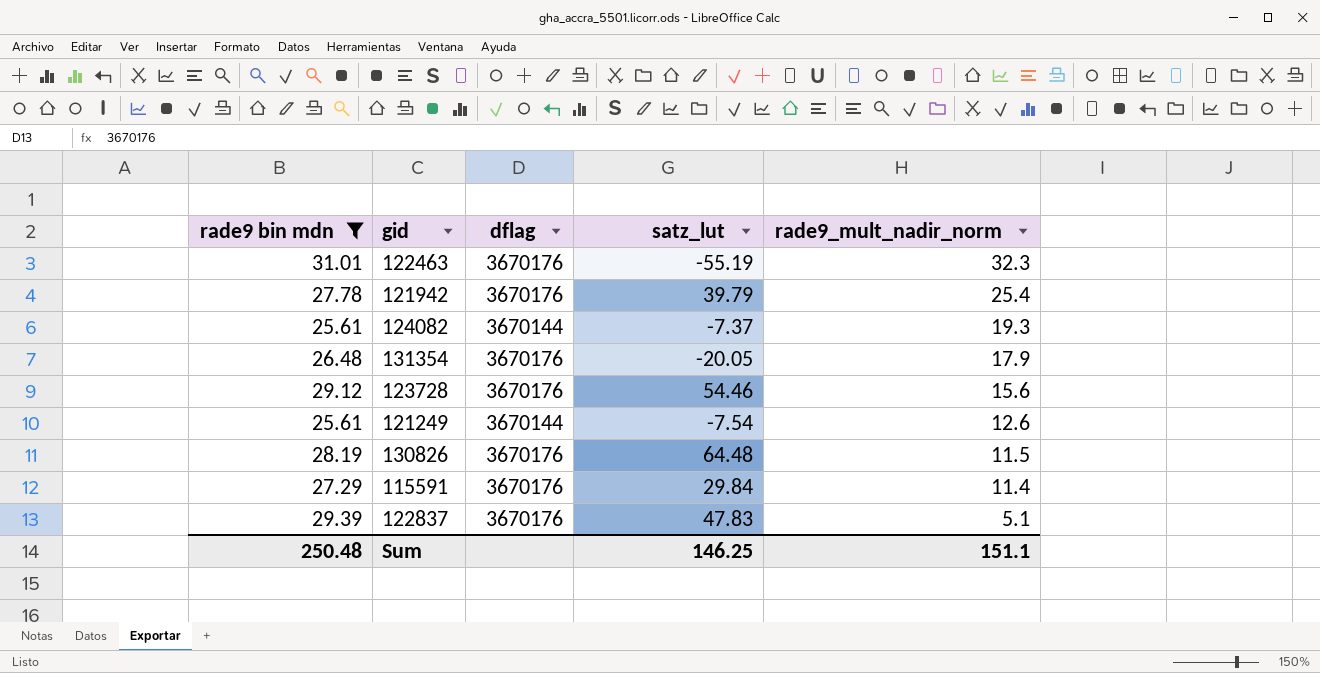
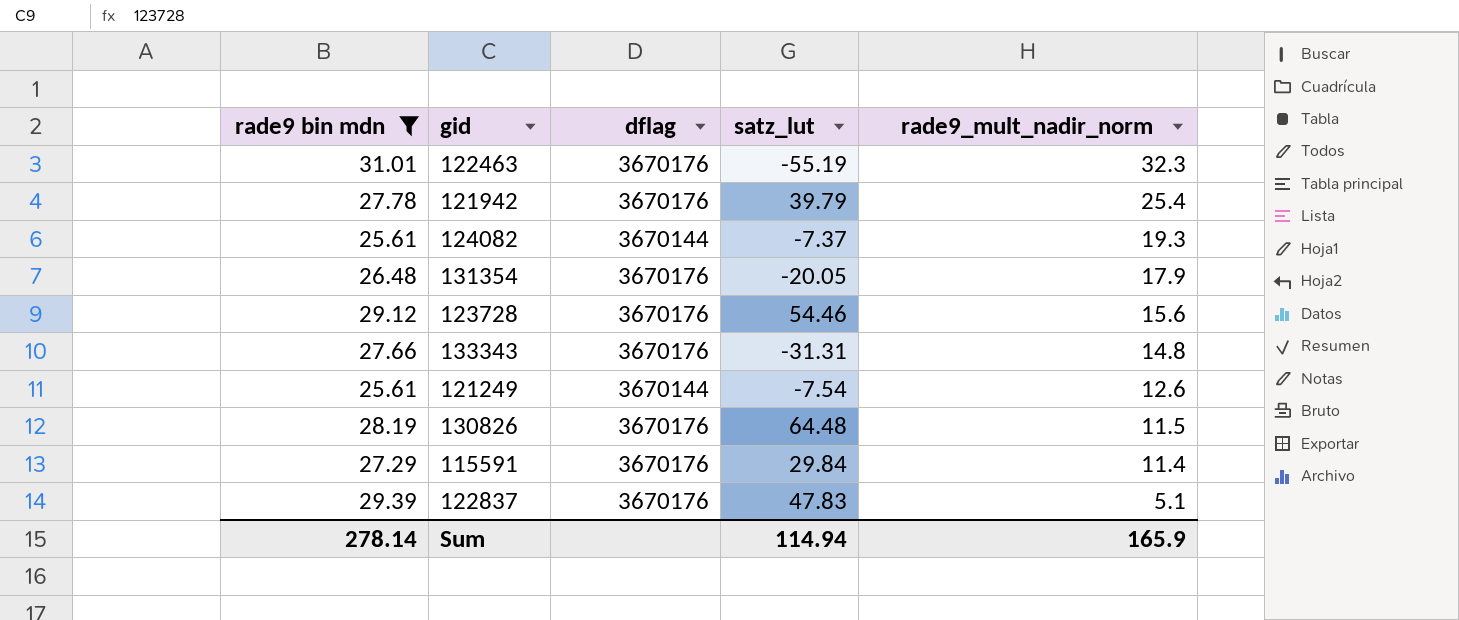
row 133343: none -> 27.66 | 3670176 | -31.31 | 14.8
Sum | rade9 bin mdn: 250.48 -> 278.14
Sum | satz_lut: 146.25 -> 114.94
Sum | rade9_mult_nadir_norm: 151.1 -> 165.9

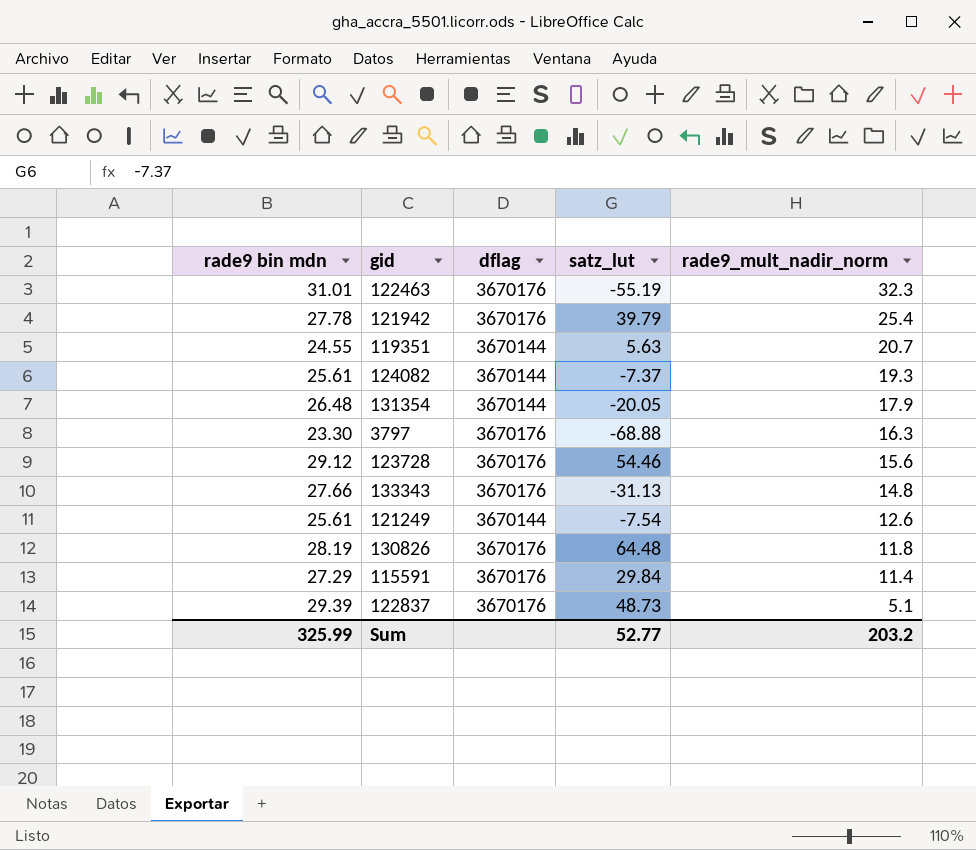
filter: rade9 bin mdn >= 25.61 -> none
131354 | dflag: 3670176 -> 3670144
133343 | satz_lut: -31.31 -> -31.13
130826 | rade9_mult_nadir_norm: 11.5 -> 11.8
122837 | satz_lut: 47.83 -> 48.73
Sum | rade9 bin mdn: 278.14 -> 325.99
Sum | satz_lut: 114.94 -> 52.77
Sum | rade9_mult_nadir_norm: 165.9 -> 203.2

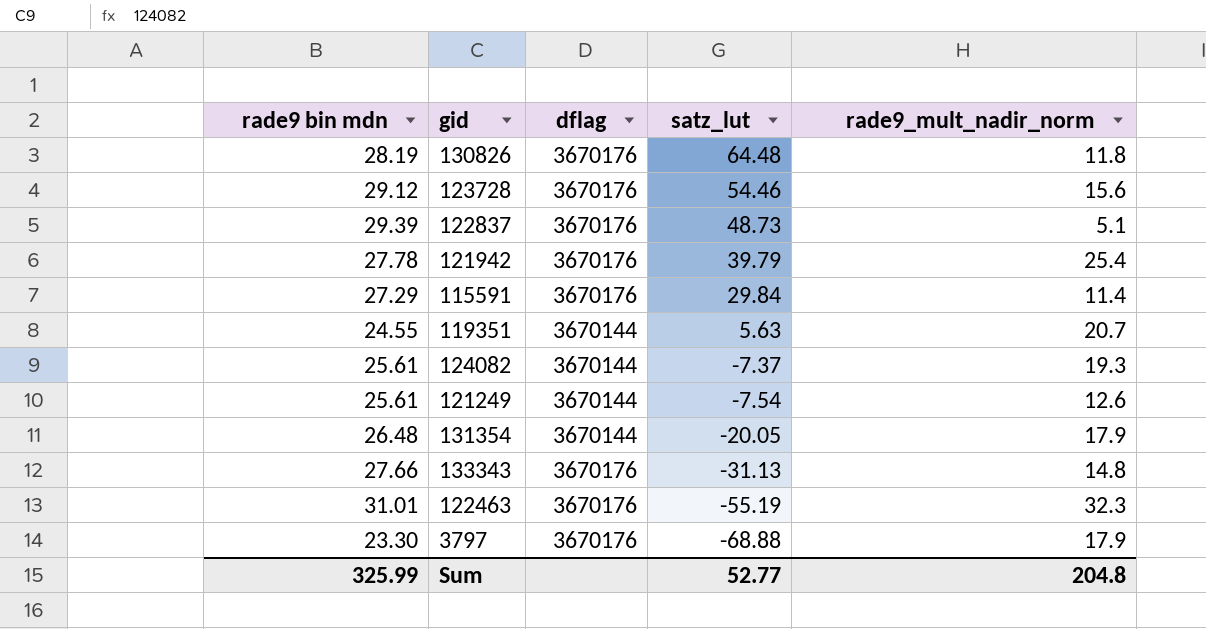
row order: rade9_mult_nadir_norm descending -> satz_lut descending
3797 | rade9_mult_nadir_norm: 16.3 -> 17.9
Sum | rade9_mult_nadir_norm: 203.2 -> 204.8

